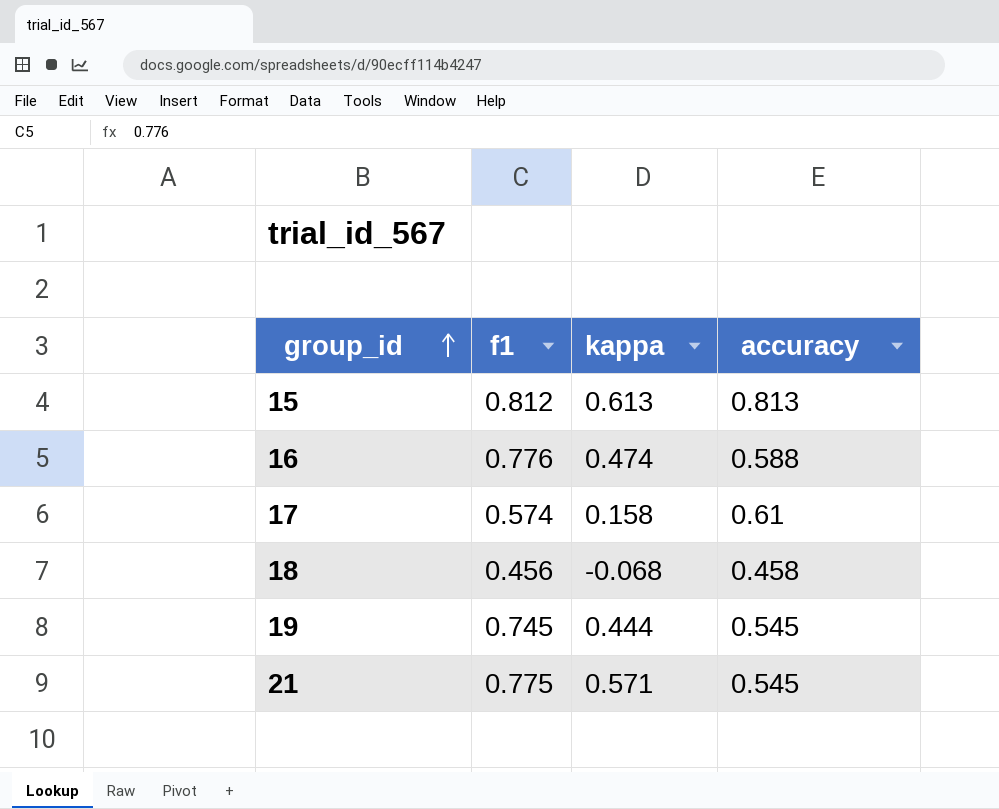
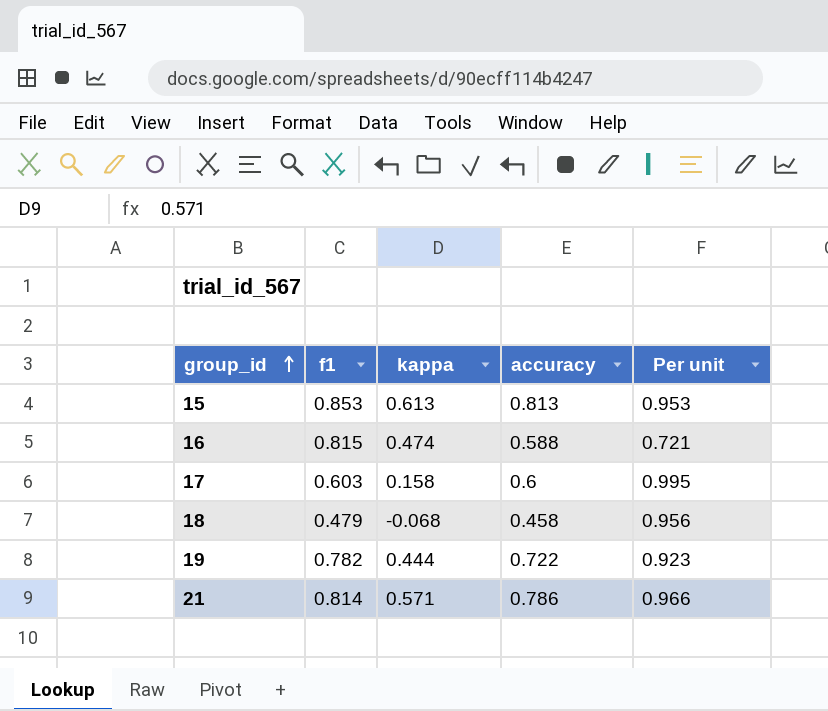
column Per unit | formula: none -> [accuracy] / [f1]
15 | f1: 0.812 -> 0.853
16 | f1: 0.776 -> 0.815
17 | f1: 0.574 -> 0.603
17 | accuracy: 0.61 -> 0.6
18 | f1: 0.456 -> 0.479
19 | f1: 0.745 -> 0.782
19 | accuracy: 0.545 -> 0.722
21 | f1: 0.775 -> 0.814
21 | accuracy: 0.545 -> 0.786

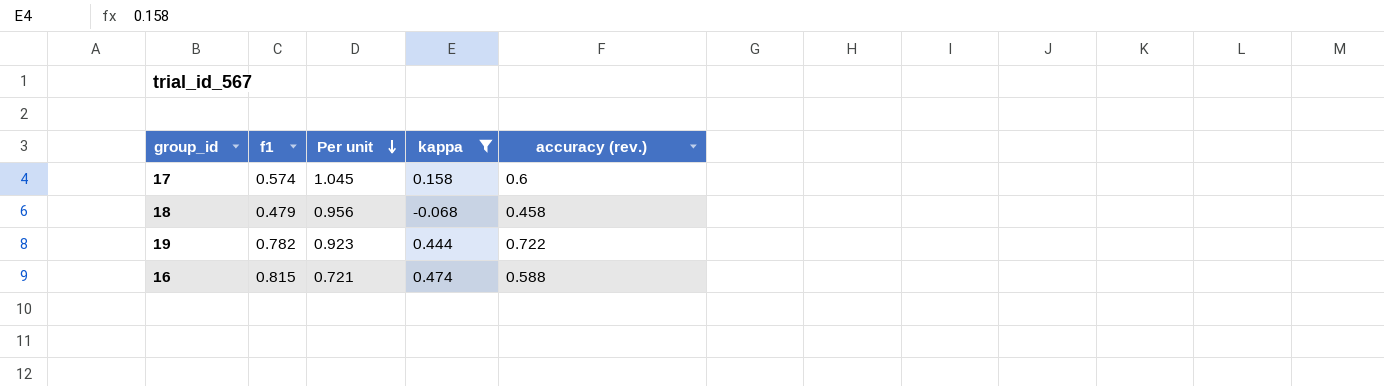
filter: none -> kappa <= 0.474
row order: group_id ascending -> Per unit descending
column Per unit | position: 5 -> 3
column name: accuracy -> accuracy (rev.)
17 | f1: 0.603 -> 0.574
17 | Per unit: 0.995 -> 1.045

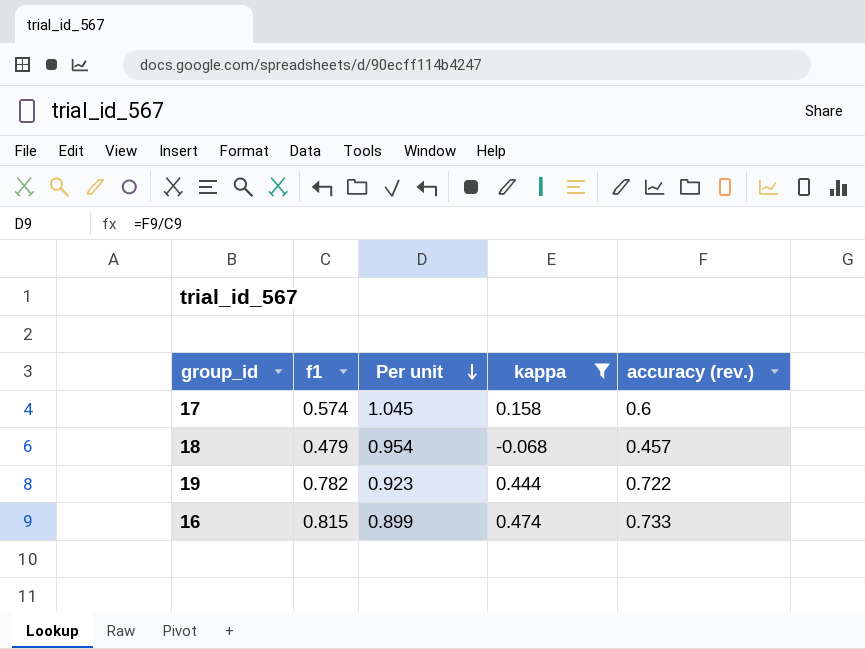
18 | Per unit: 0.956 -> 0.954
18 | accuracy (rev.): 0.458 -> 0.457
16 | Per unit: 0.721 -> 0.899
16 | accuracy (rev.): 0.588 -> 0.733

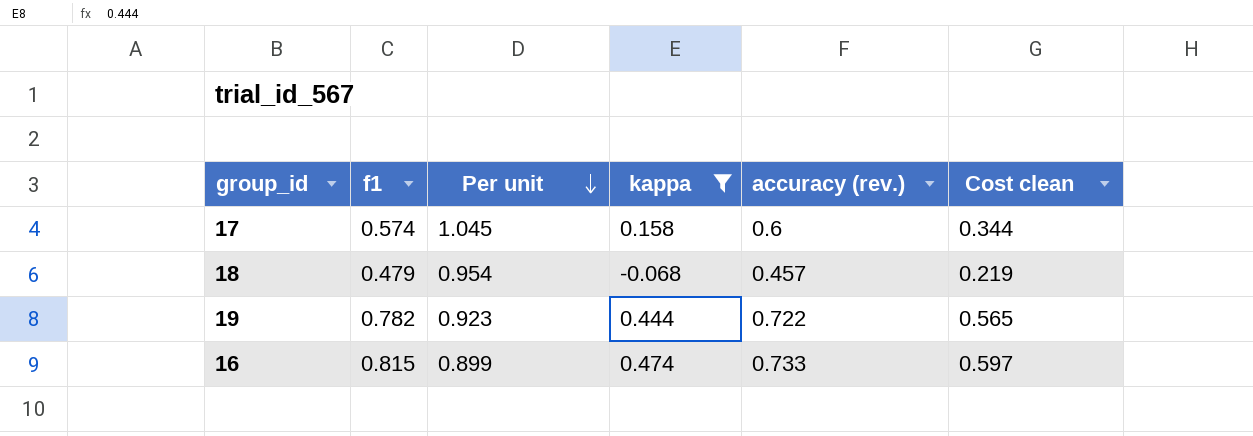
column Cost clean | formula: none -> [f1] * [accuracy (rev.)]

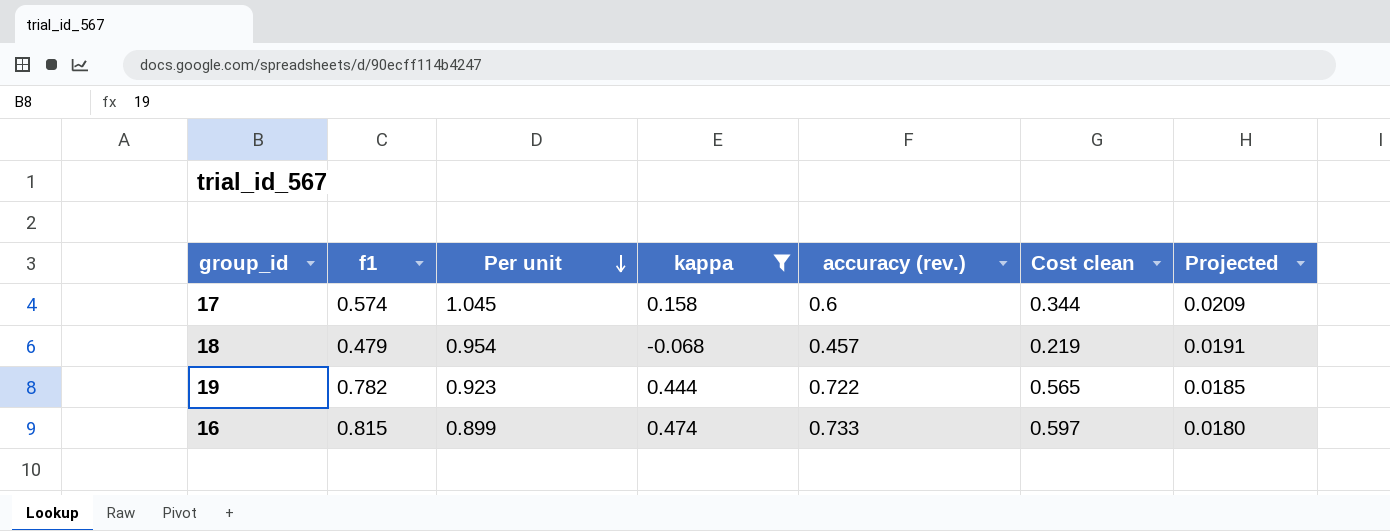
column Projected | formula: none -> [Per unit] * 0.02

